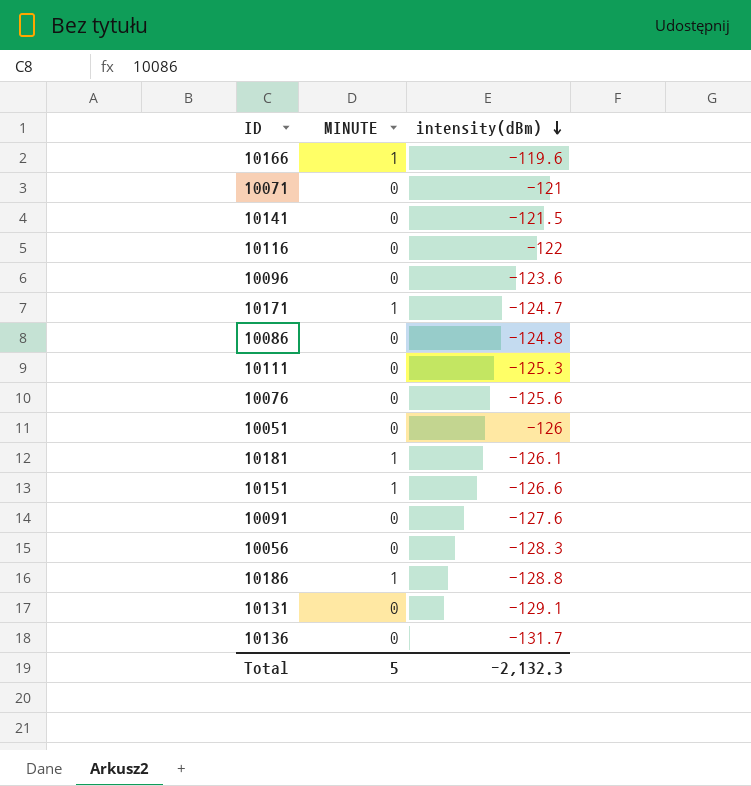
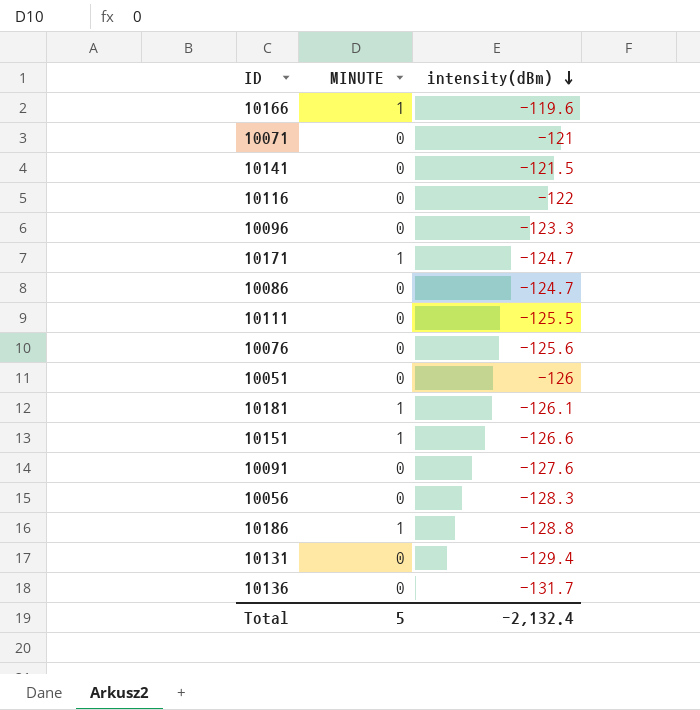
10096 | intensity(dBm): -123.6 -> -123.3
10086 | intensity(dBm): -124.8 -> -124.7
10111 | intensity(dBm): -125.3 -> -125.5
10131 | intensity(dBm): -129.1 -> -129.4
Total | intensity(dBm): -2,132.3 -> -2,132.4

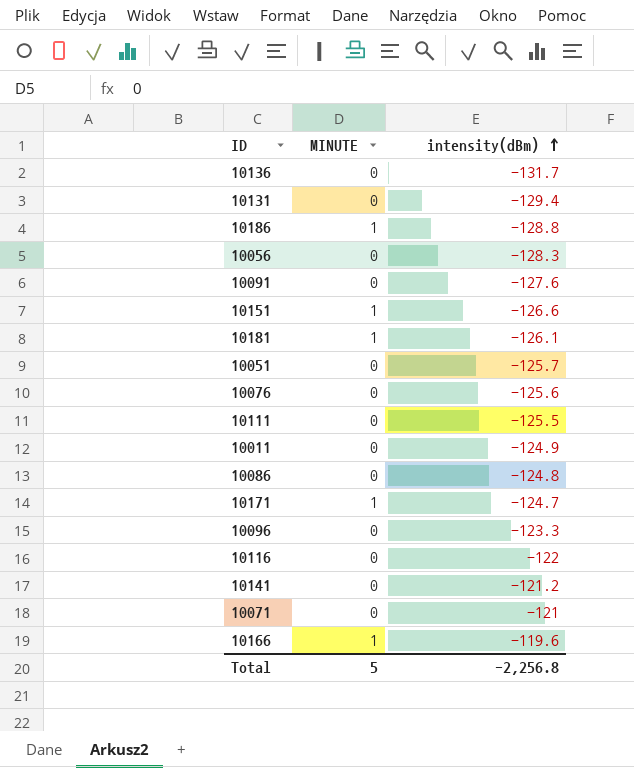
row order: intensity(dBm) descending -> intensity(dBm) ascending
10051 | intensity(dBm): -126 -> -125.7
row 10011: none -> 0 | -124.9
10086 | intensity(dBm): -124.7 -> -124.8
10141 | intensity(dBm): -121.5 -> -121.2
Total | intensity(dBm): -2,132.4 -> -2,256.8

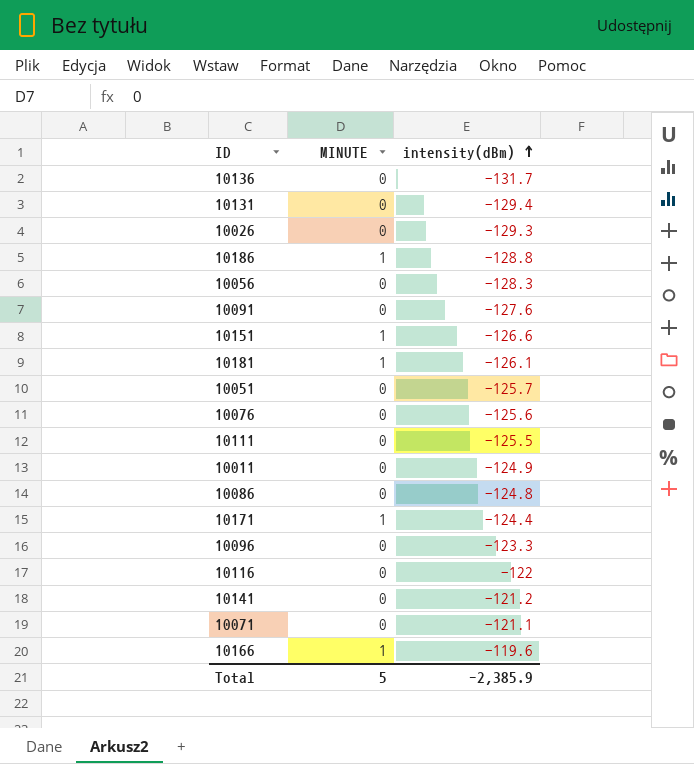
row 10026: none -> 0 | -129.3
10171 | intensity(dBm): -124.7 -> -124.4
10071 | intensity(dBm): -121 -> -121.1
Total | intensity(dBm): -2,256.8 -> -2,385.9

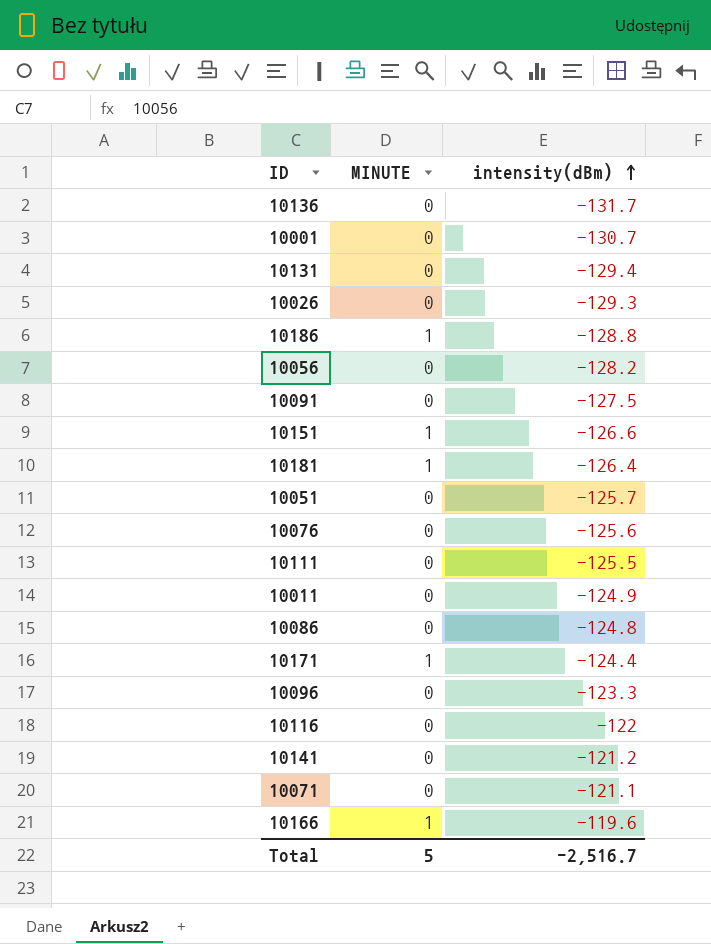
row 10001: none -> 0 | -130.7
10056 | intensity(dBm): -128.3 -> -128.2
10091 | intensity(dBm): -127.6 -> -127.5
10181 | intensity(dBm): -126.1 -> -126.4
Total | intensity(dBm): -2,385.9 -> -2,516.7

